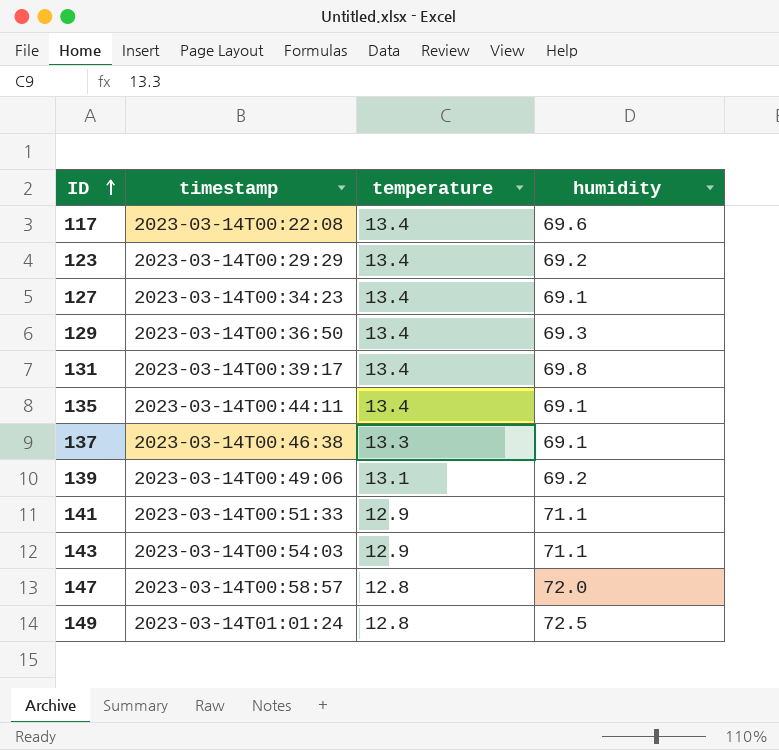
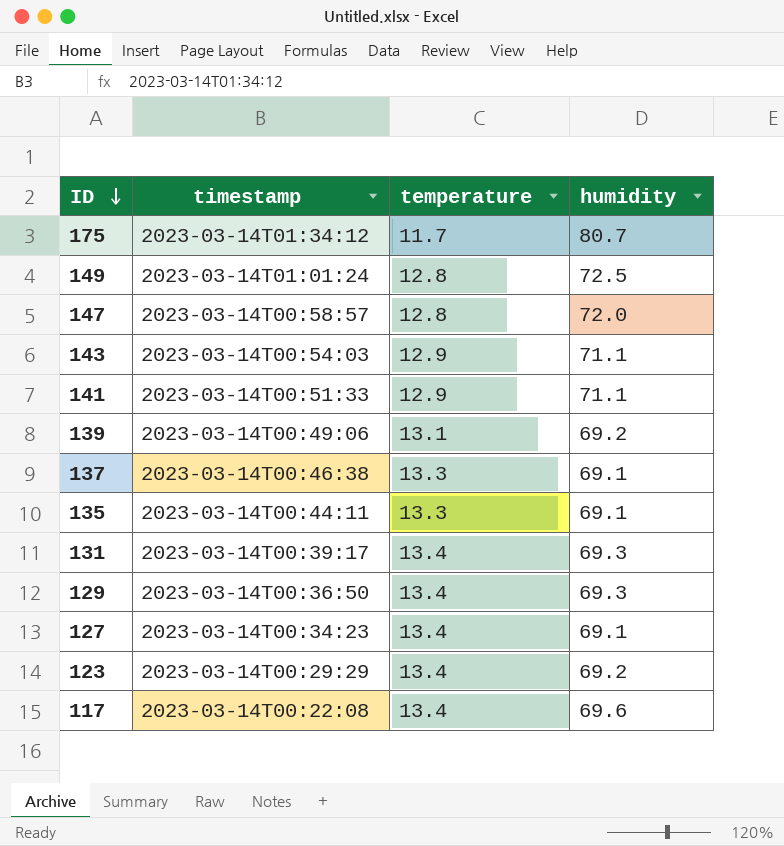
row order: ID ascending -> ID descending
row 175: none -> 2023-03-14T01:34:12 | 11.7 | 80.7
135 | temperature: 13.4 -> 13.3
131 | humidity: 69.8 -> 69.3

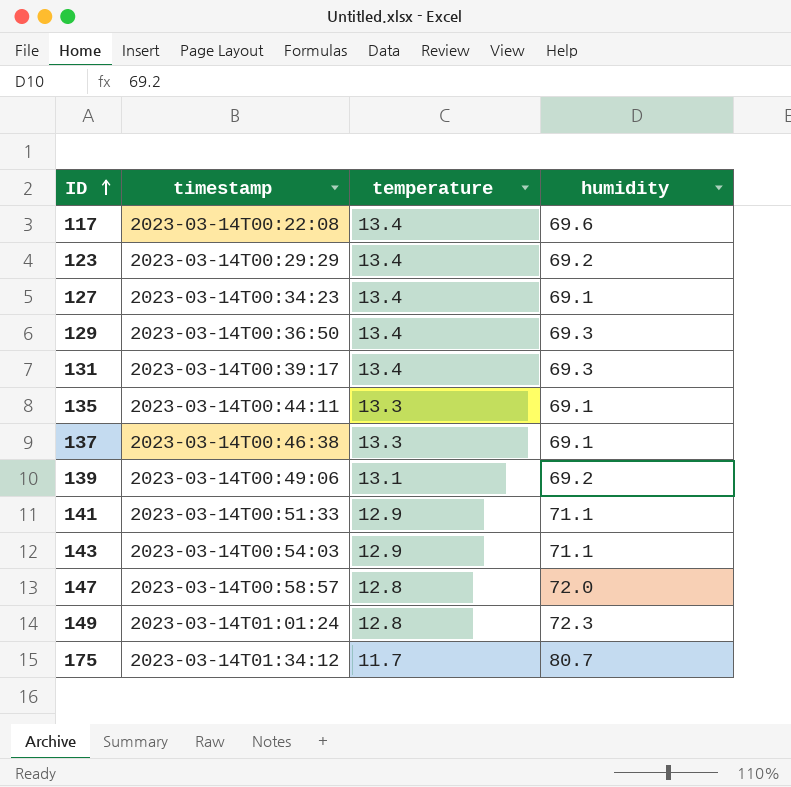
row order: ID descending -> ID ascending
149 | humidity: 72.5 -> 72.3

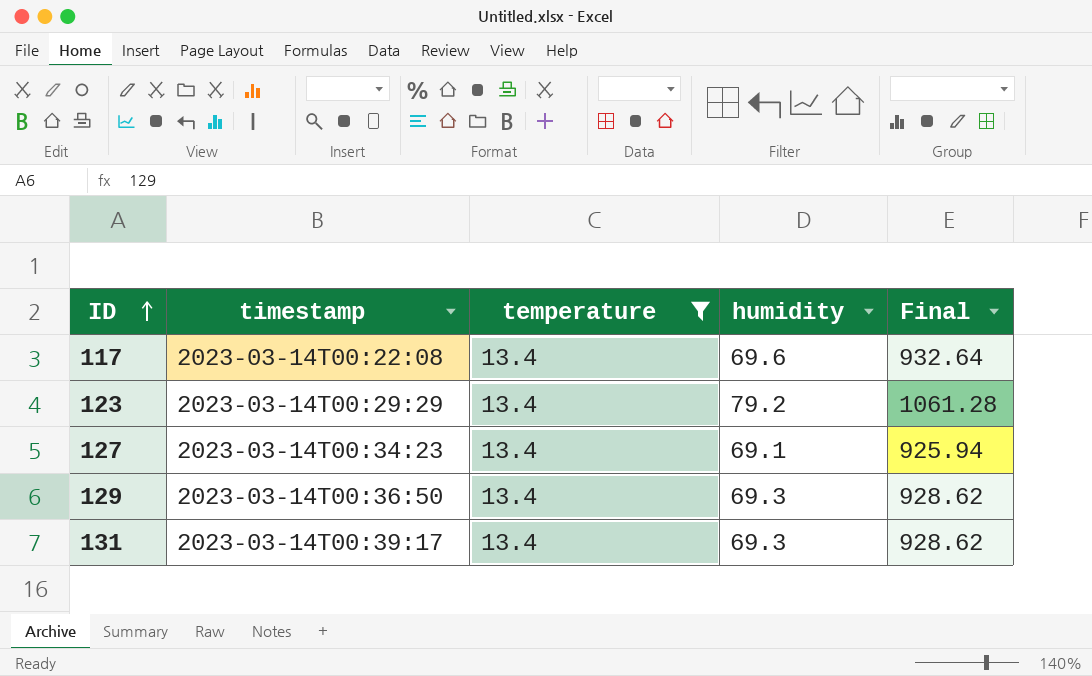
filter: none -> temperature = 13.4
column Final | formula: none -> [temperature] * [humidity]
123 | humidity: 69.2 -> 79.2

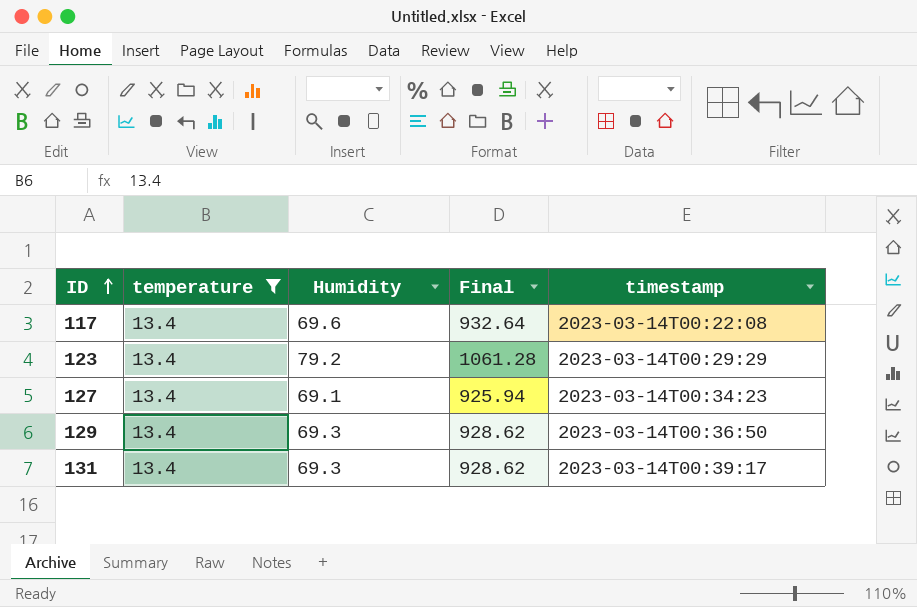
column name: humidity -> Humidity
column timestamp | position: 2 -> 5

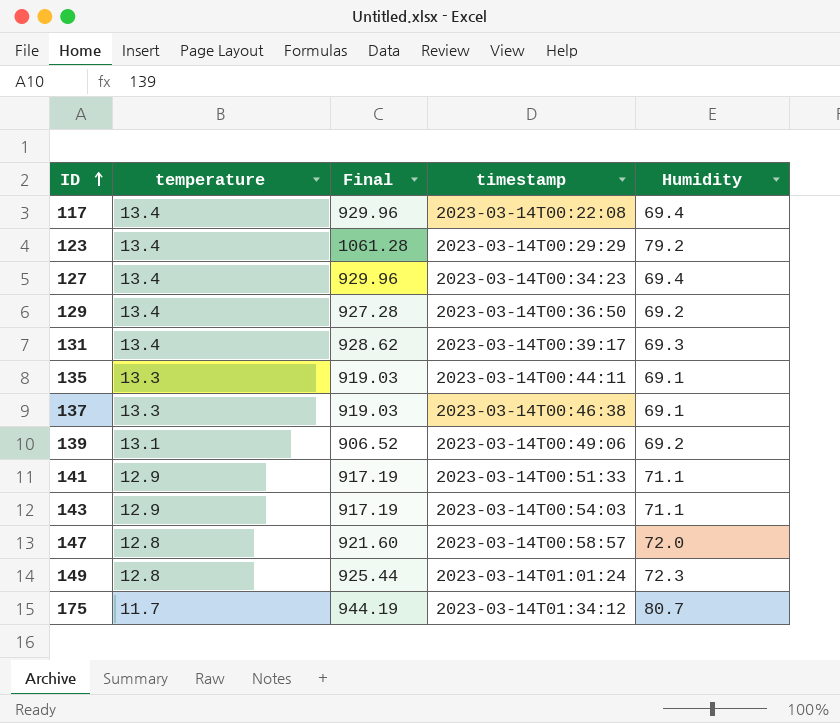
filter: temperature = 13.4 -> none
column Humidity | position: 3 -> 5
117 | Final: 932.64 -> 929.96
117 | Humidity: 69.6 -> 69.4
127 | Final: 925.94 -> 929.96
127 | Humidity: 69.1 -> 69.4
129 | Final: 928.62 -> 927.28
129 | Humidity: 69.3 -> 69.2

